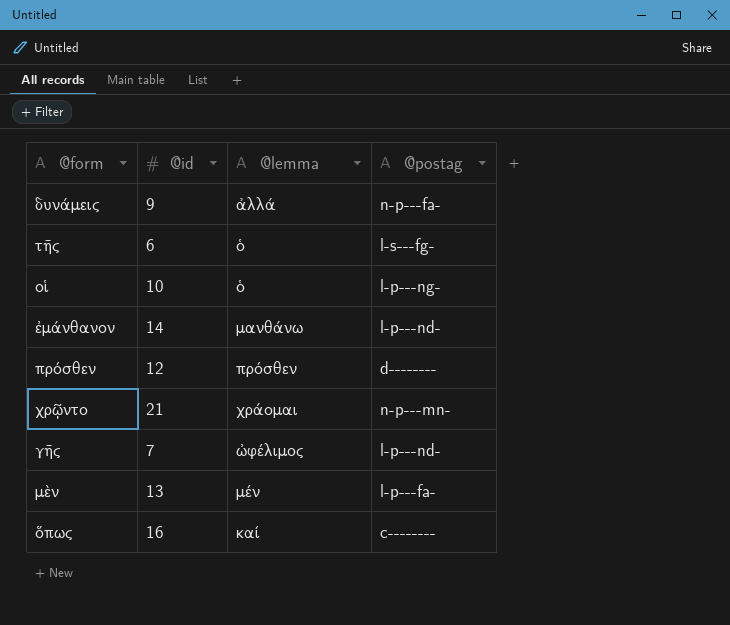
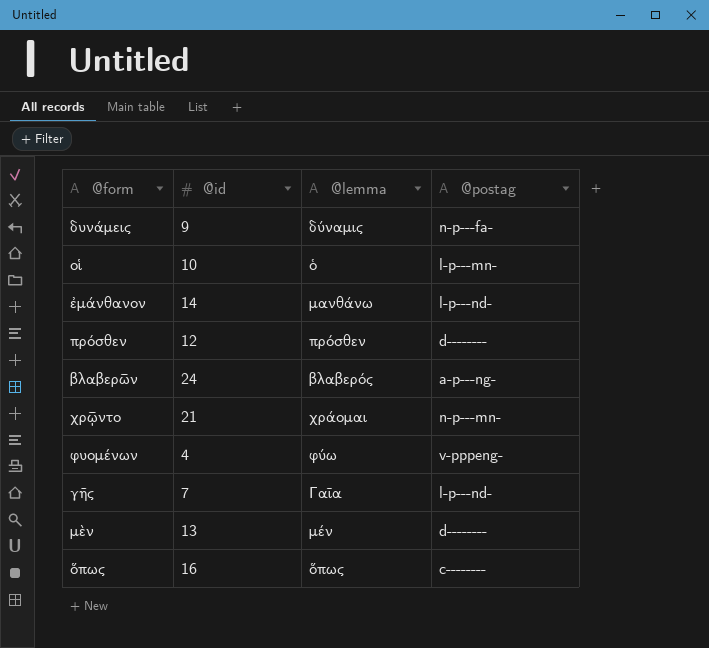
row τῆς: 6 | ὁ | l-s---fg- -> none
δυνάμεις | @lemma: ἀλλά -> δύναμις
οἱ | @postag: l-p---ng- -> l-p---mn-
row βλαβερῶν: none -> 24 | βλαβερός | a-p---ng-
row φυομένων: none -> 4 | φύω | v-pppeng-
γῆς | @lemma: ὠφέλιμος -> Γαῖα
μὲν | @postag: l-p---fa- -> d--------
ὅπως | @lemma: καί -> ὅπως

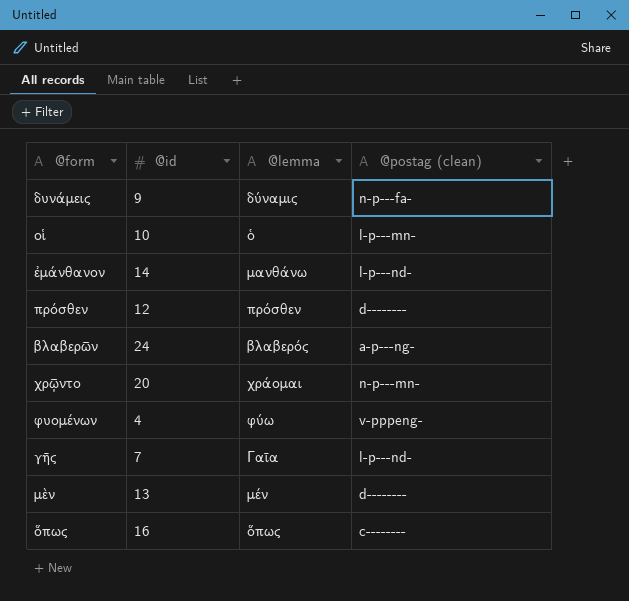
column name: @postag -> @postag (clean)
χρῷντο | @id: 21 -> 20

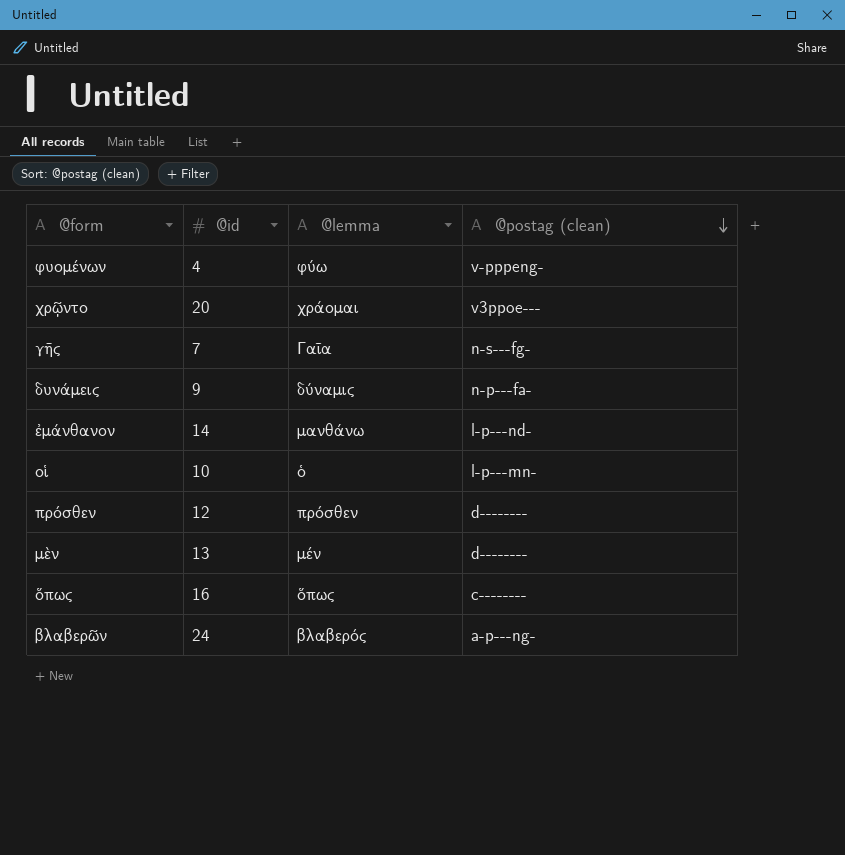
row order: none -> @postag (clean) descending
χρῷντο | @postag (clean): n-p---mn- -> v3ppoe---
γῆς | @postag (clean): l-p---nd- -> n-s---fg-

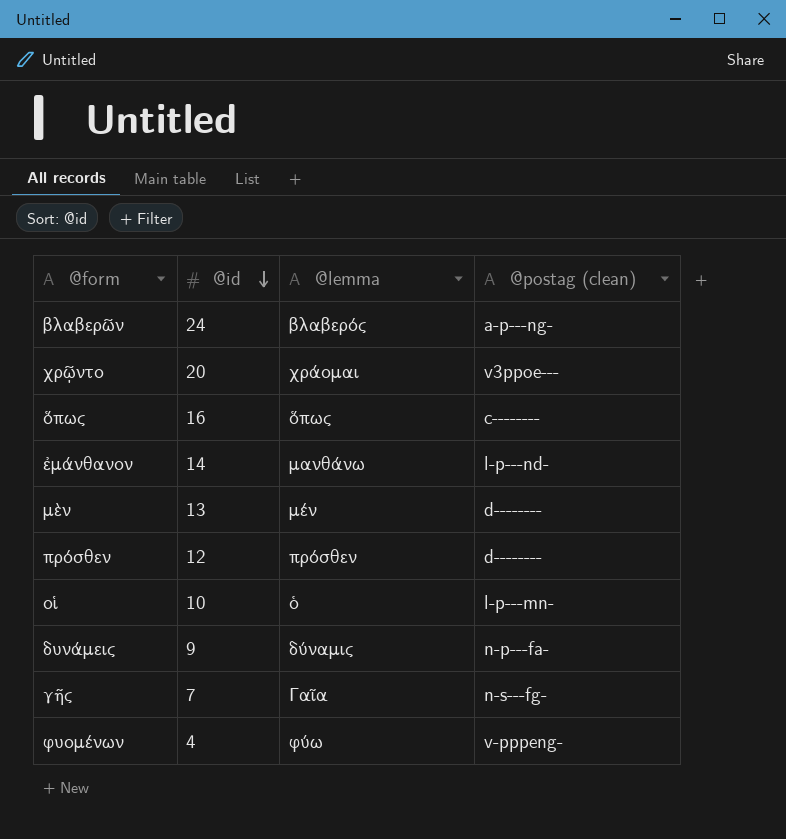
row order: @postag (clean) descending -> @id descending

